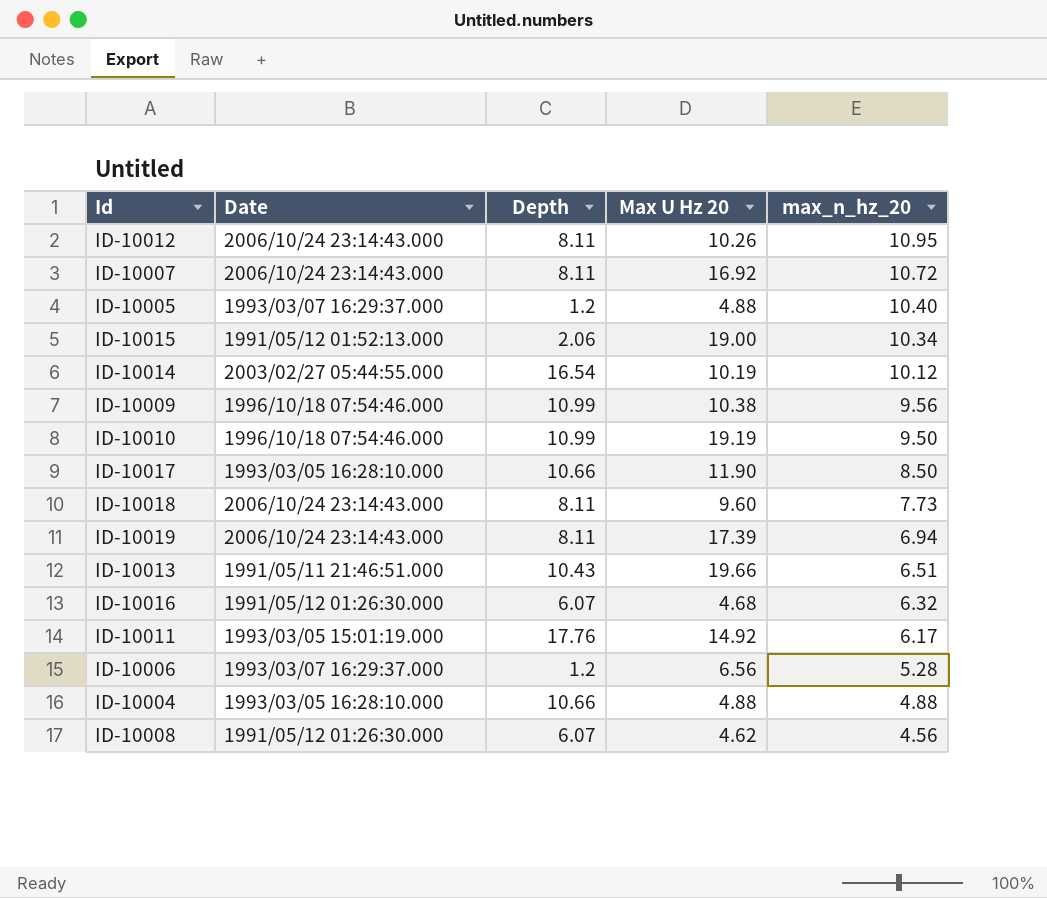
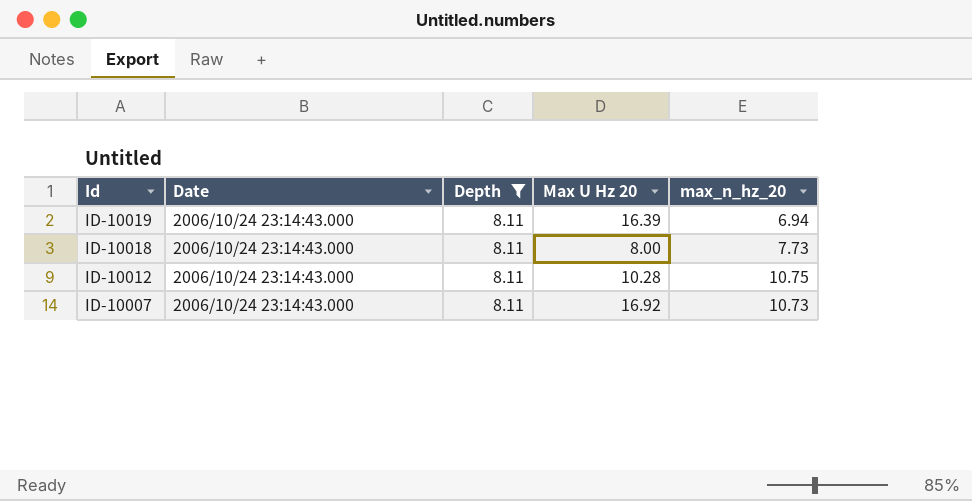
filter: none -> Depth = 8.11
row order: max_n_hz_20 descending -> Id descending
ID-10019 | Max U Hz 20: 17.39 -> 16.39
ID-10018 | Max U Hz 20: 9.60 -> 8.00
ID-10012 | Max U Hz 20: 10.26 -> 10.28
ID-10012 | max_n_hz_20: 10.95 -> 10.75
ID-10007 | max_n_hz_20: 10.72 -> 10.73

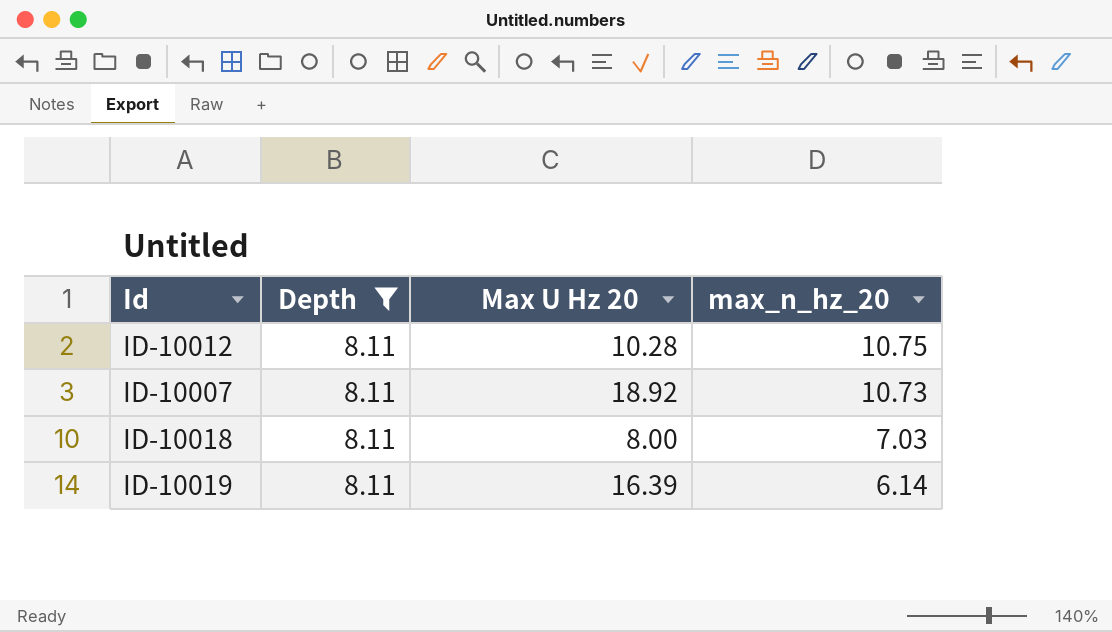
row order: Id descending -> max_n_hz_20 descending
column Date | position: 2 -> none
ID-10007 | Max U Hz 20: 16.92 -> 18.92
ID-10018 | max_n_hz_20: 7.73 -> 7.03
ID-10019 | max_n_hz_20: 6.94 -> 6.14

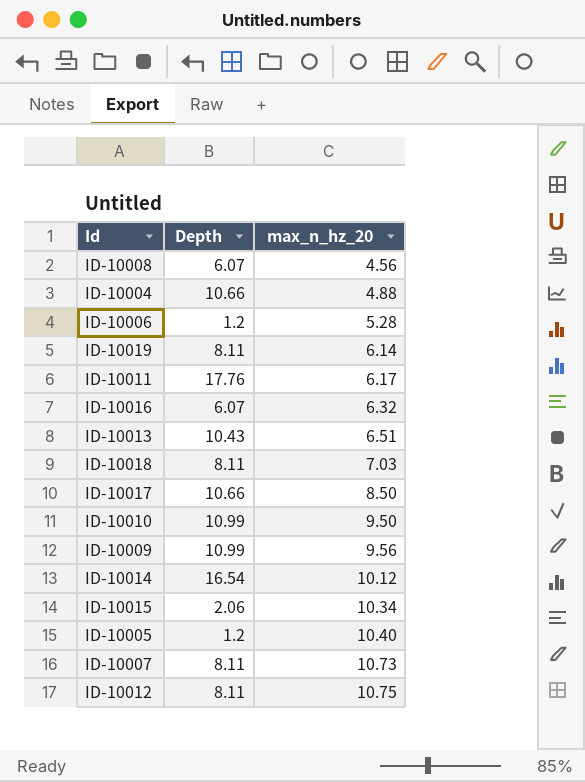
filter: Depth = 8.11 -> none
row order: max_n_hz_20 descending -> max_n_hz_20 ascending
column Max U Hz 20 | position: 3 -> none

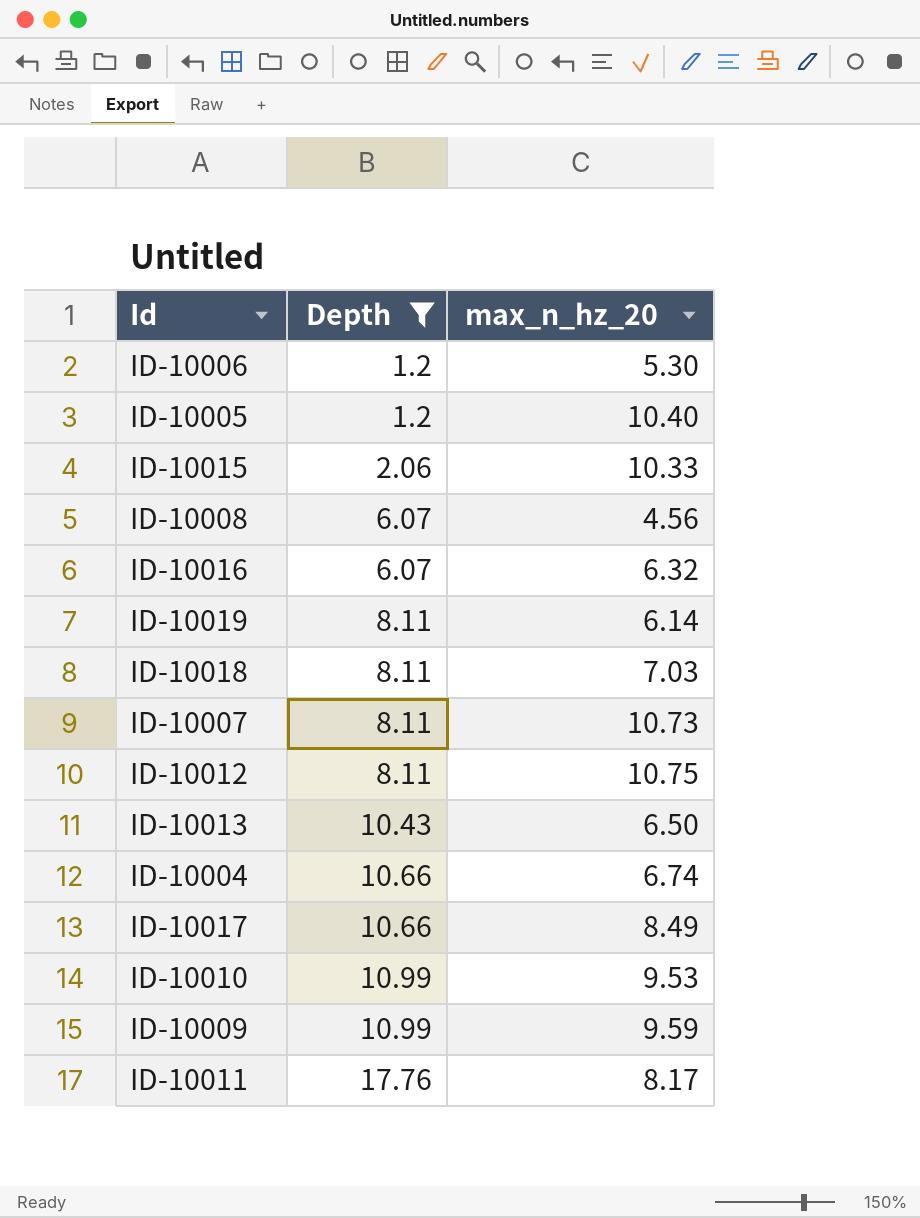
filter: none -> Depth != 16.54
row order: max_n_hz_20 ascending -> Depth ascending
ID-10006 | max_n_hz_20: 5.28 -> 5.30
ID-10015 | max_n_hz_20: 10.34 -> 10.33
ID-10013 | max_n_hz_20: 6.51 -> 6.50
ID-10004 | max_n_hz_20: 4.88 -> 6.74
ID-10017 | max_n_hz_20: 8.50 -> 8.49
ID-10010 | max_n_hz_20: 9.50 -> 9.53
ID-10009 | max_n_hz_20: 9.56 -> 9.59
ID-10011 | max_n_hz_20: 6.17 -> 8.17

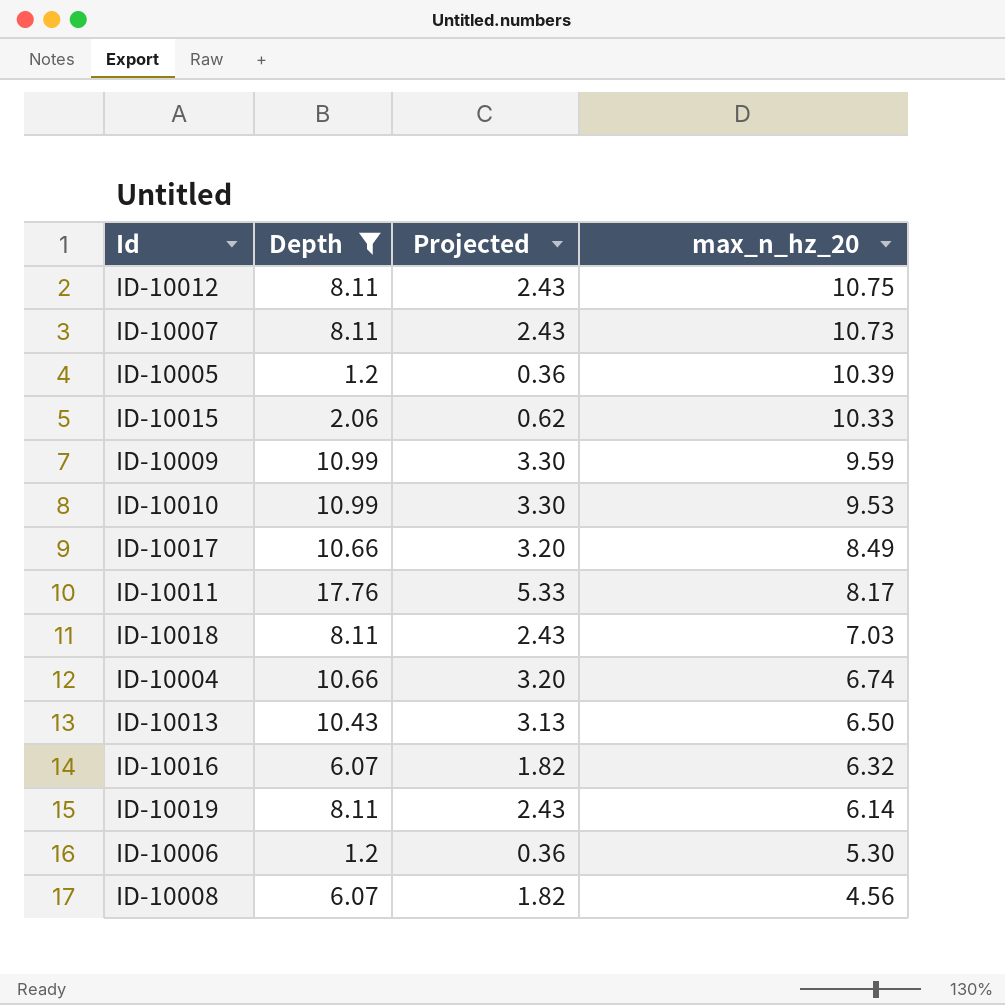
row order: Depth ascending -> max_n_hz_20 descending
column Projected | formula: none -> [Depth] * 0.3
ID-10005 | max_n_hz_20: 10.40 -> 10.39

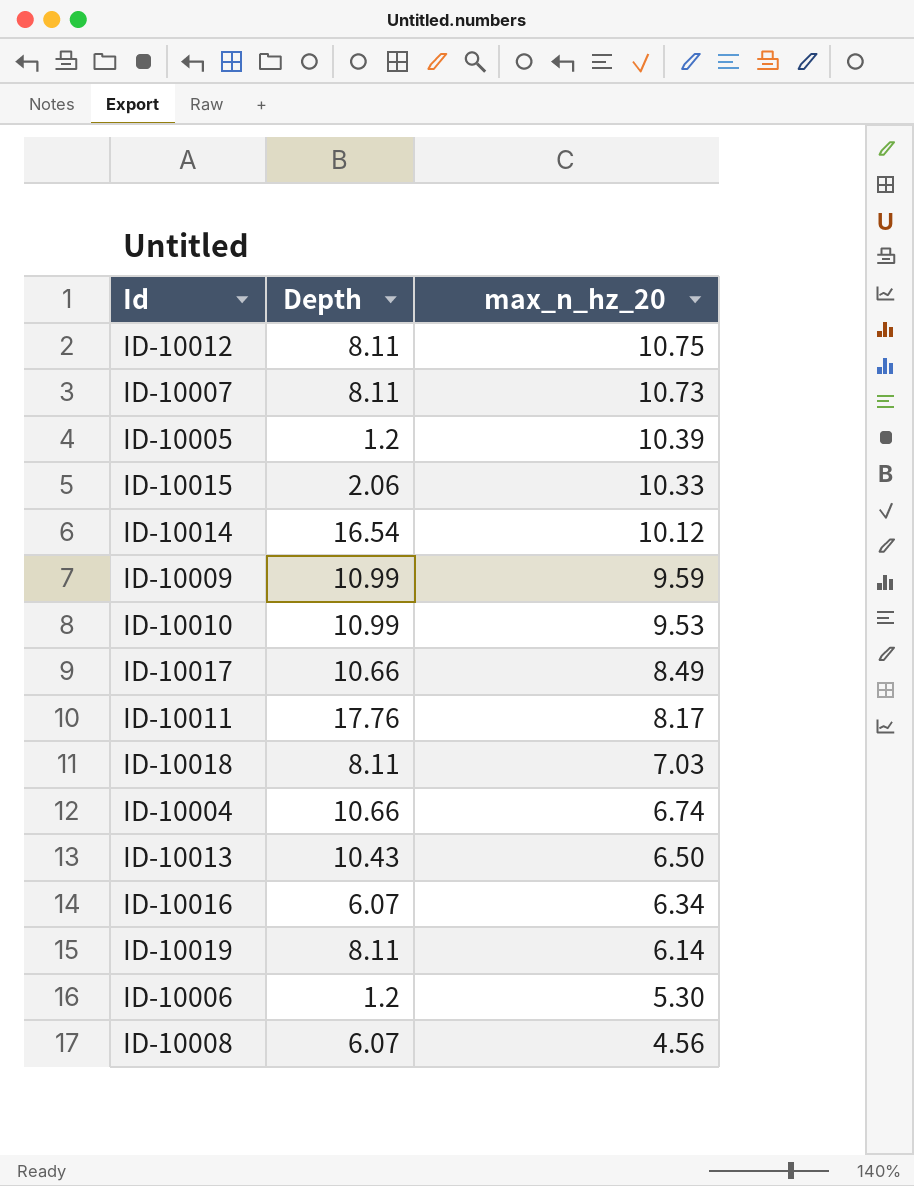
filter: Depth != 16.54 -> none
column Projected | formula: [Depth] * 0.3 -> none
ID-10016 | max_n_hz_20: 6.32 -> 6.34

